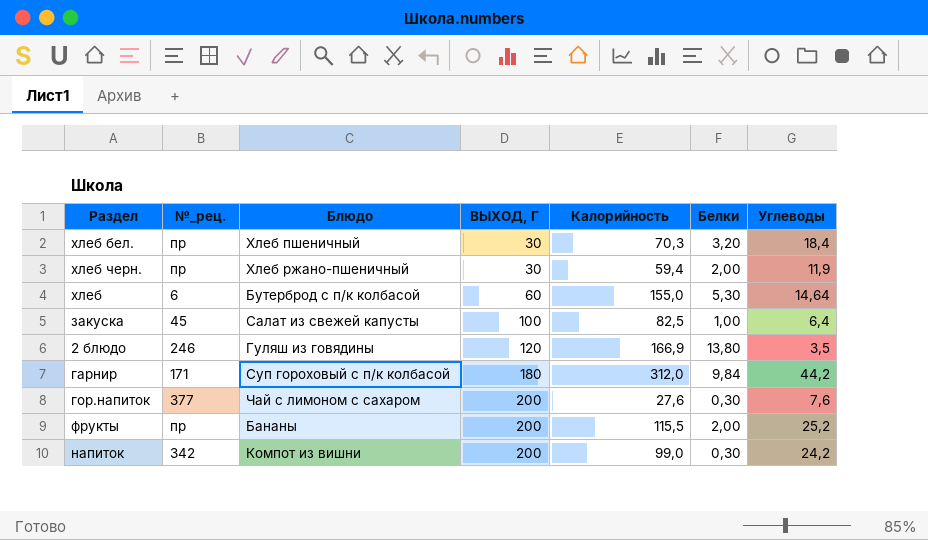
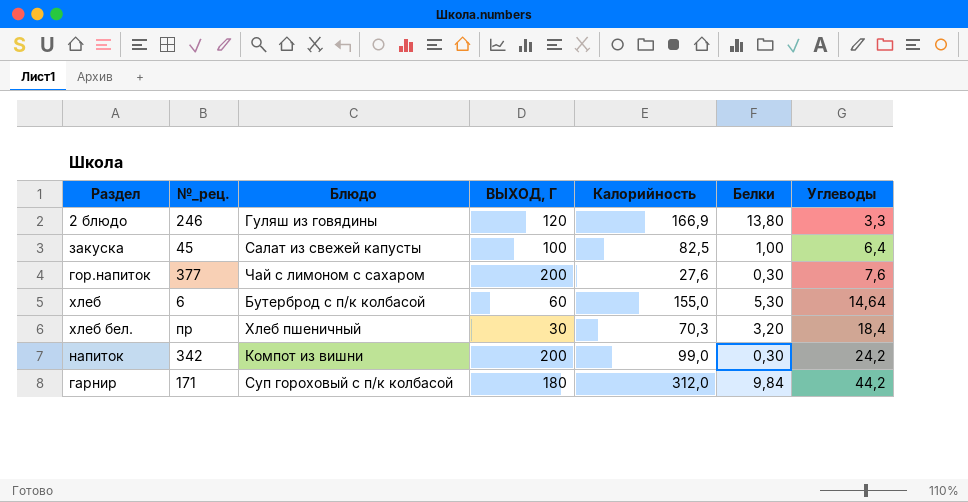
row order: ВЫХОД, Г ascending -> Углеводы ascending
row хлеб черн.: пр | Хлеб ржано-пшеничный | 30 | 59,4 | 2,00 | 11,9 -> none
row фрукты: пр | Бананы | 200 | 115,5 | 2,00 | 25,2 -> none
2 блюдо | Углеводы: 3,5 -> 3,3

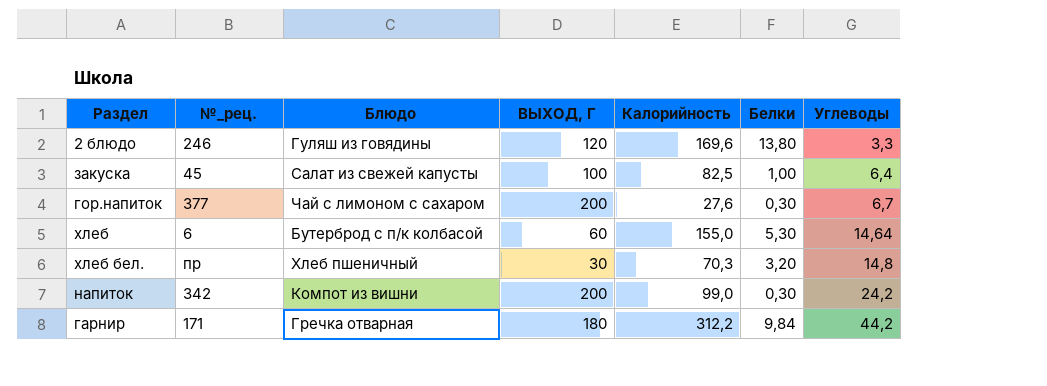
2 блюдо | Калорийность: 166,9 -> 169,6
гор.напиток | Углеводы: 7,6 -> 6,7
хлеб бел. | Углеводы: 18,4 -> 14,8
гарнир | Блюдо: Суп гороховый с п/к колбасой -> Гречка отварная
гарнир | Калорийность: 312,0 -> 312,2

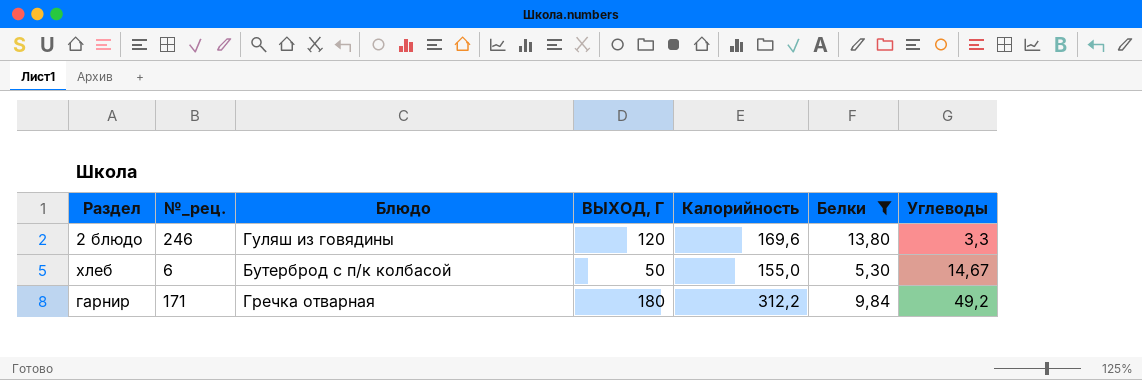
filter: none -> Белки >= 5,30
хлеб | ВЫХОД, Г: 60 -> 50
хлеб | Углеводы: 14,64 -> 14,67
гарнир | Углеводы: 44,2 -> 49,2

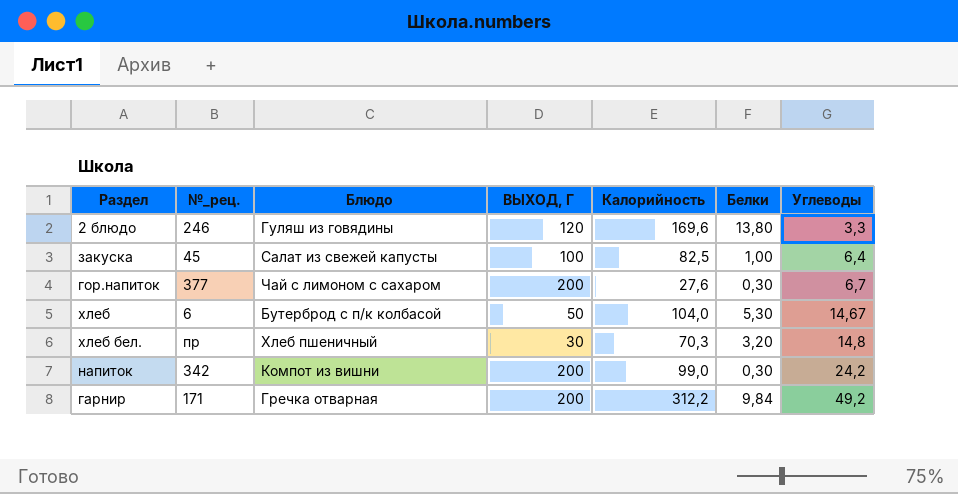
filter: Белки >= 5,30 -> none
хлеб | Калорийность: 155,0 -> 104,0
гарнир | ВЫХОД, Г: 180 -> 200

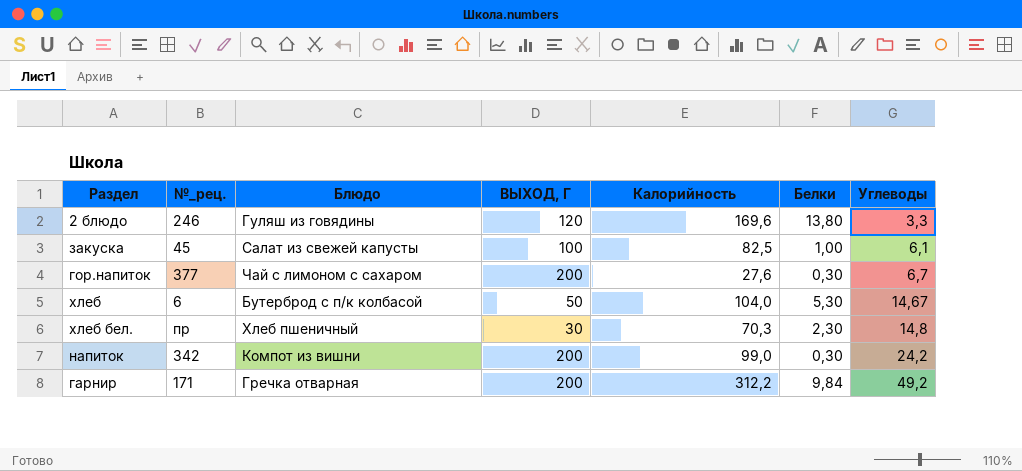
закуска | Углеводы: 6,4 -> 6,1
хлеб бел. | Белки: 3,20 -> 2,30

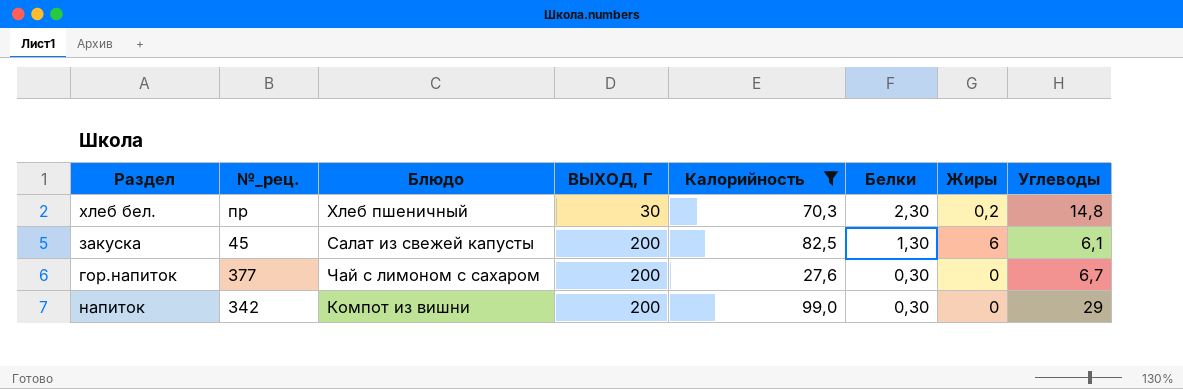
filter: none -> Калорийность <= 99,0
row order: Углеводы ascending -> ВЫХОД, Г ascending
column Жиры | position: none -> 7
закуска | ВЫХОД, Г: 100 -> 200
закуска | Белки: 1,00 -> 1,30
напиток | Углеводы: 24,2 -> 29

